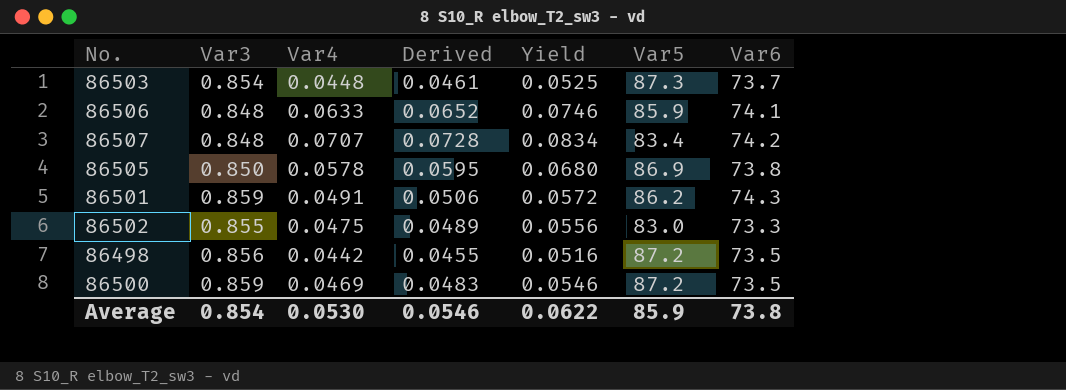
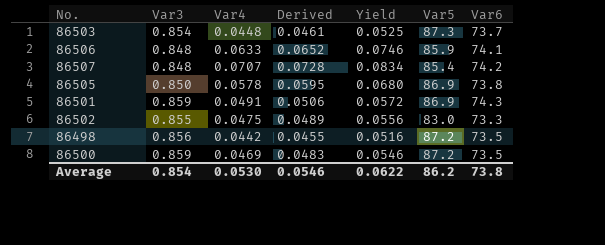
86507 | Var5: 83.4 -> 85.4
86501 | Var5: 86.2 -> 86.9
Average | Var5: 85.9 -> 86.2

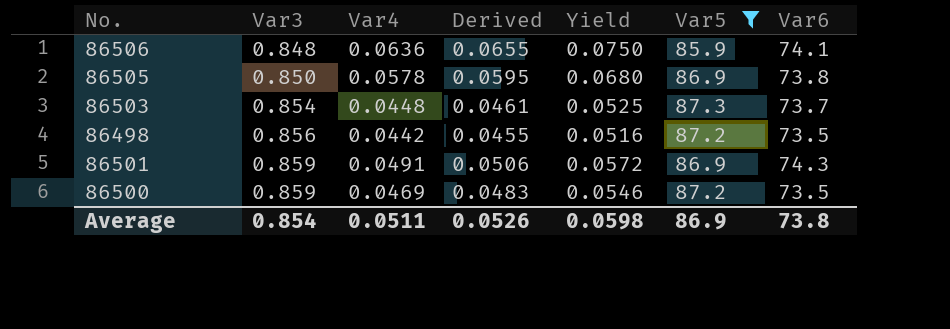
filter: none -> Var5 >= 85.9
row order: none -> Var3 ascending
86506 | Var4: 0.0633 -> 0.0636
86506 | Derived: 0.0652 -> 0.0655
86506 | Yield: 0.0746 -> 0.0750
Average | Var4: 0.0530 -> 0.0511
Average | Derived: 0.0546 -> 0.0526
Average | Yield: 0.0622 -> 0.0598
Average | Var5: 86.2 -> 86.9

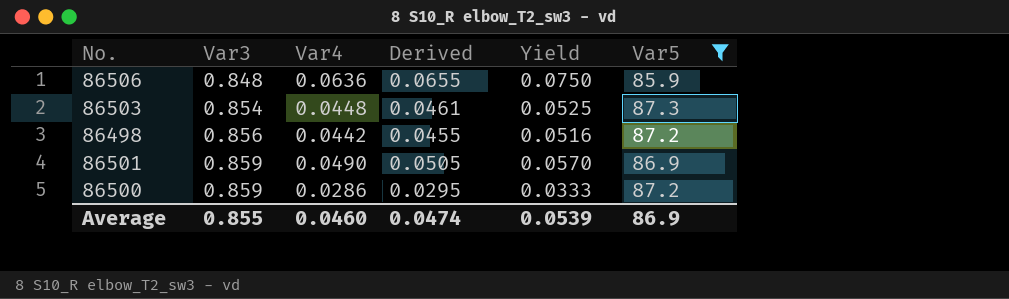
column Var6 | position: 7 -> none
row 86505: 0.850 | 0.0578 | 0.0595 | 0.0680 | 86.9 | 73.8 -> none
86501 | Var4: 0.0491 -> 0.0490
86501 | Derived: 0.0506 -> 0.0505
86501 | Yield: 0.0572 -> 0.0570
86500 | Var4: 0.0469 -> 0.0286
86500 | Derived: 0.0483 -> 0.0295
86500 | Yield: 0.0546 -> 0.0333
Average | Var3: 0.854 -> 0.855
Average | Var4: 0.0511 -> 0.0460
Average | Derived: 0.0526 -> 0.0474
Average | Yield: 0.0598 -> 0.0539

